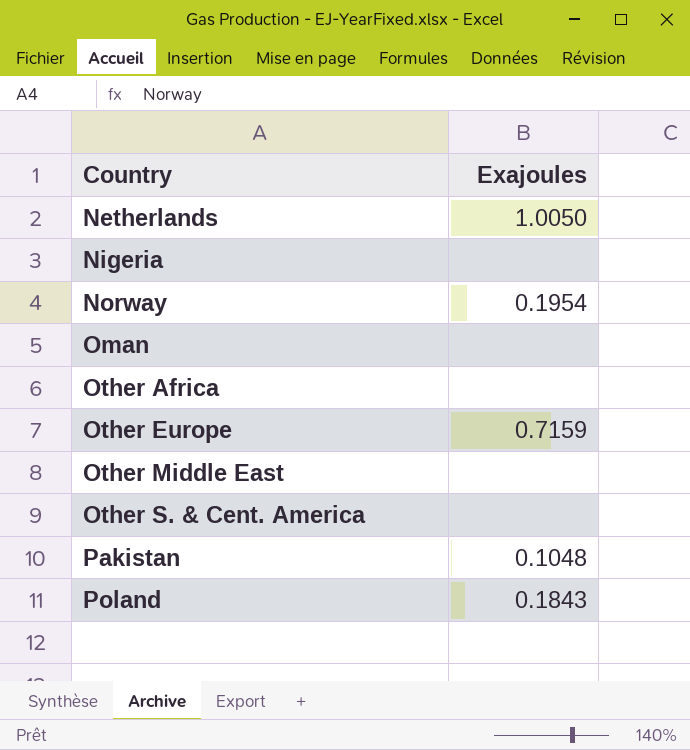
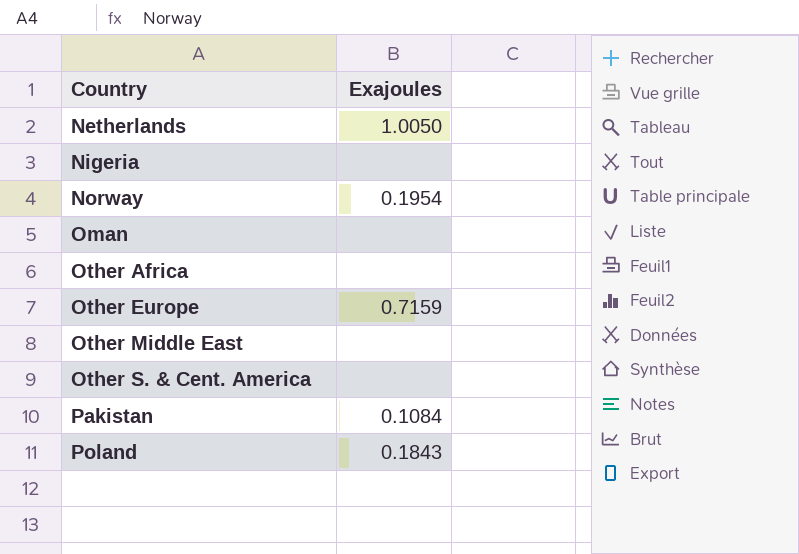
Pakistan | Exajoules: 0.1048 -> 0.1084

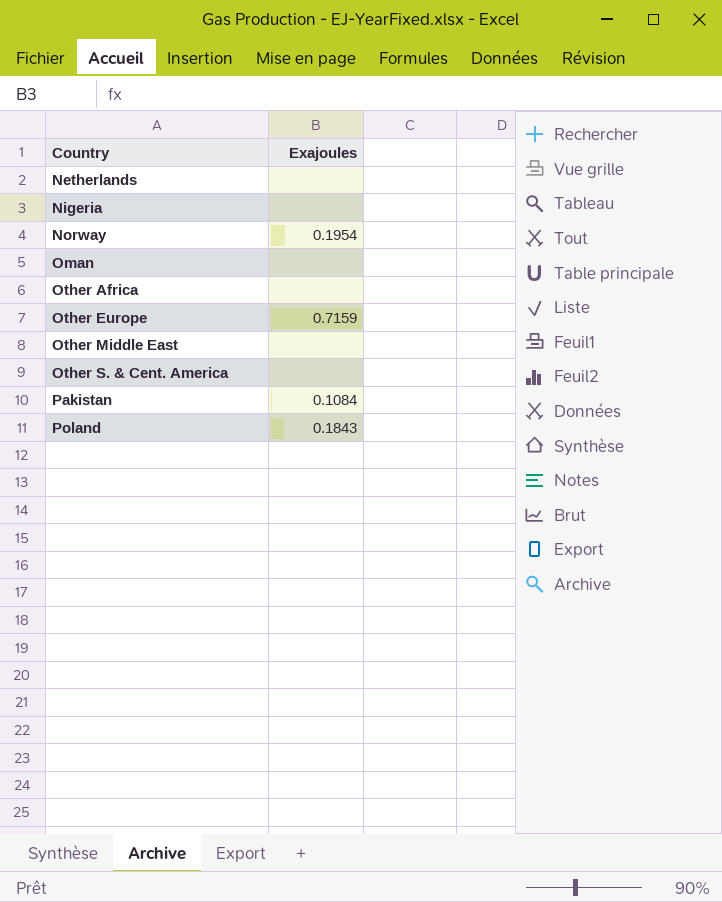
Netherlands | Exajoules: 1.0050 -> none

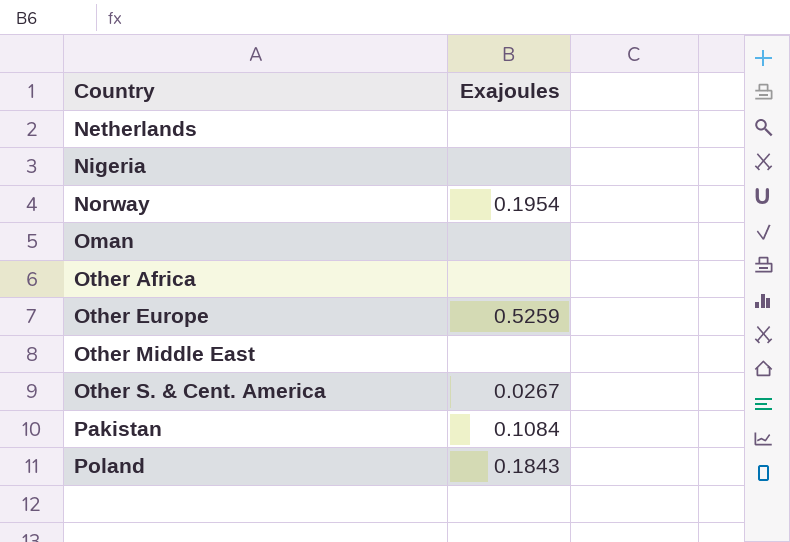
Other Europe | Exajoules: 0.7159 -> 0.5259
Other S. & Cent. America | Exajoules: none -> 0.0267

